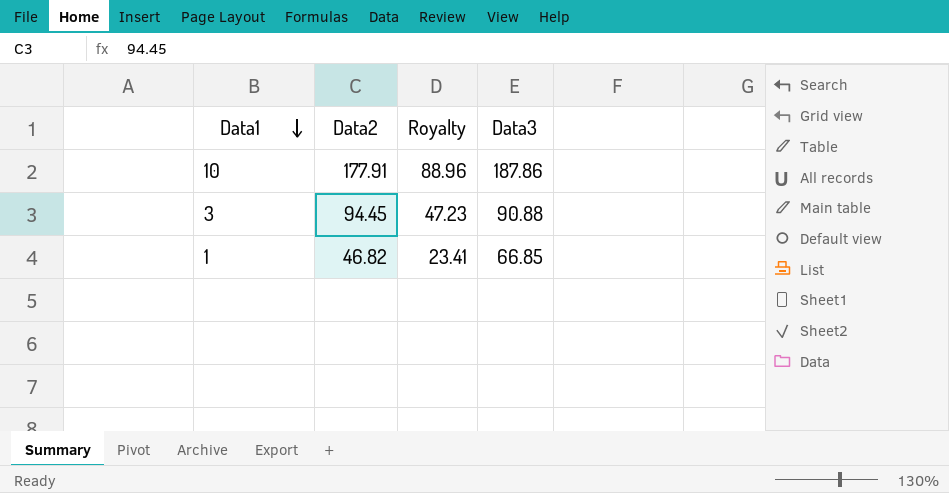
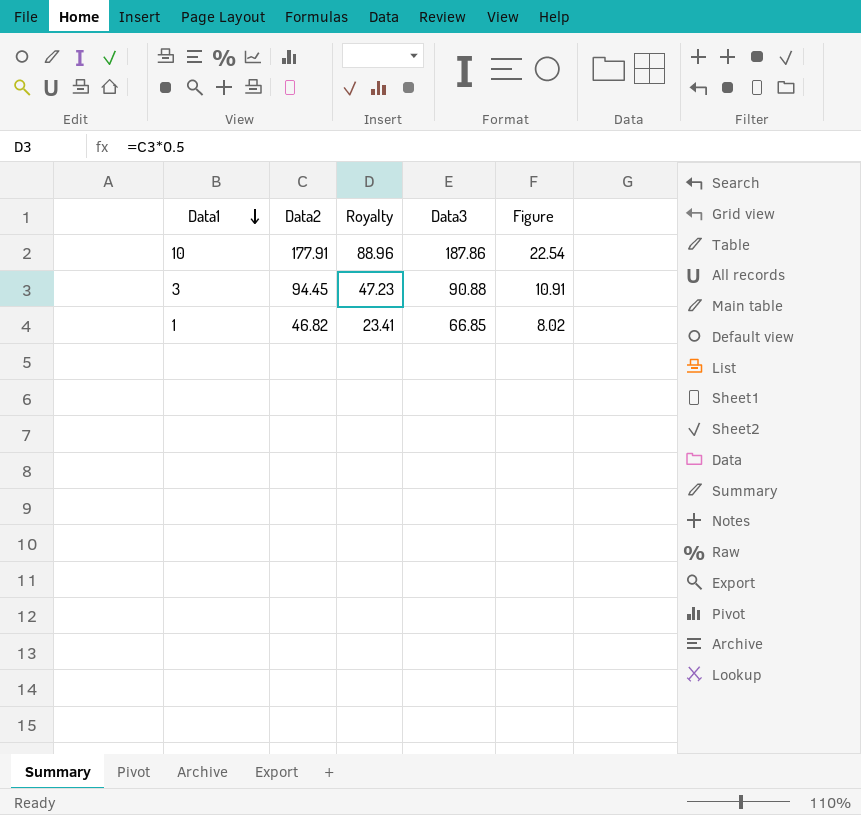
column Figure | formula: none -> [Data3] * 0.12

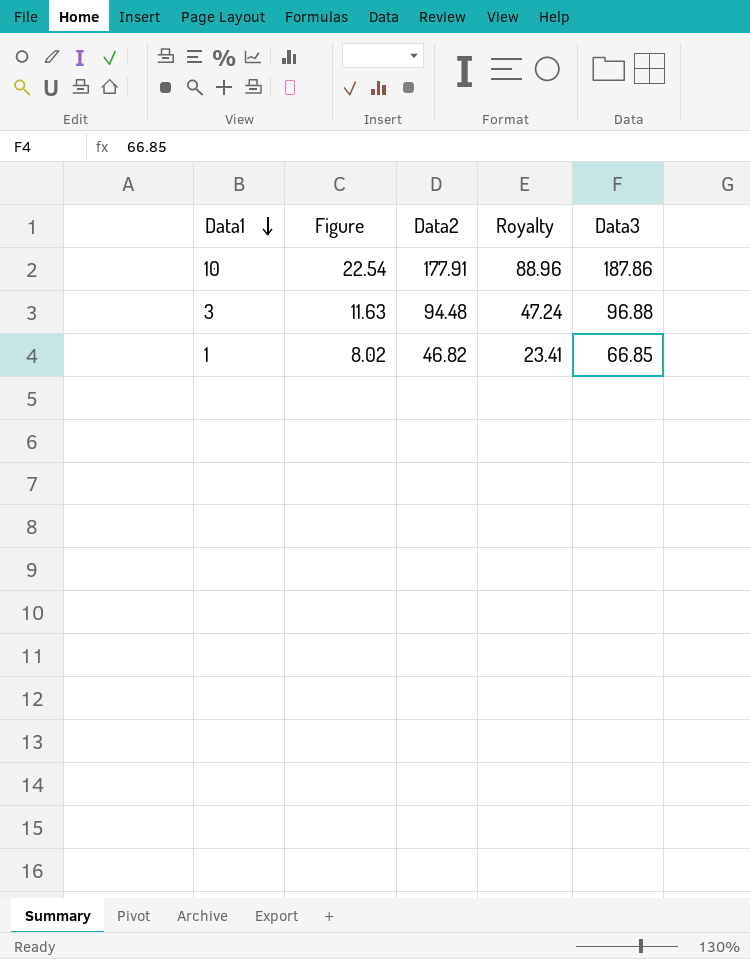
column Figure | position: 5 -> 2
3 | Figure: 10.91 -> 11.63
3 | Data2: 94.45 -> 94.48
3 | Royalty: 47.23 -> 47.24
3 | Data3: 90.88 -> 96.88

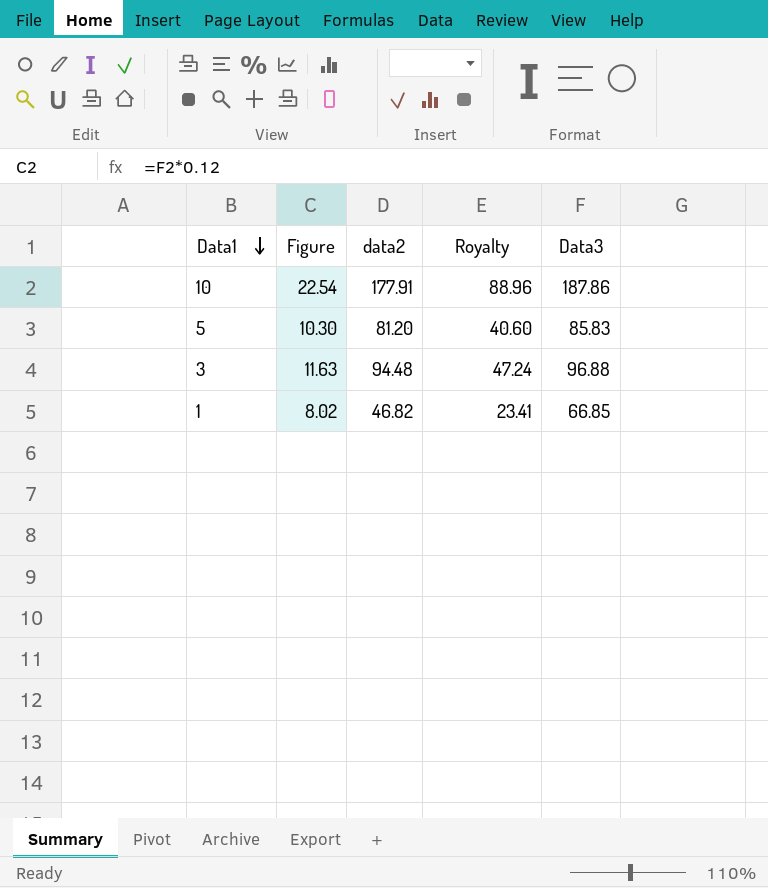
column name: Data2 -> data2
row 5: none -> 10.30 | 81.20 | 40.60 | 85.83

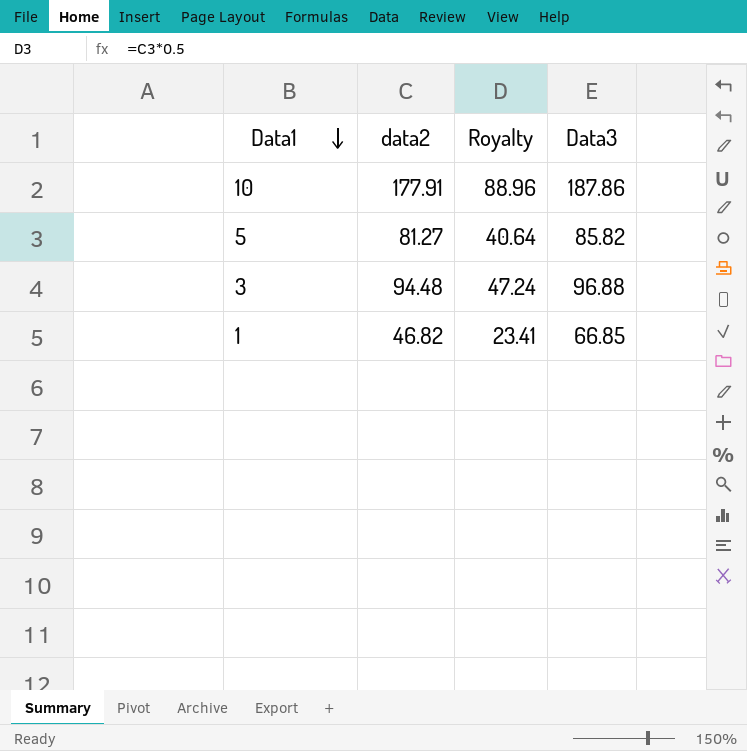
column Figure | formula: [Data3] * 0.12 -> none
5 | data2: 81.20 -> 81.27
5 | Royalty: 40.60 -> 40.64
5 | Data3: 85.83 -> 85.82

